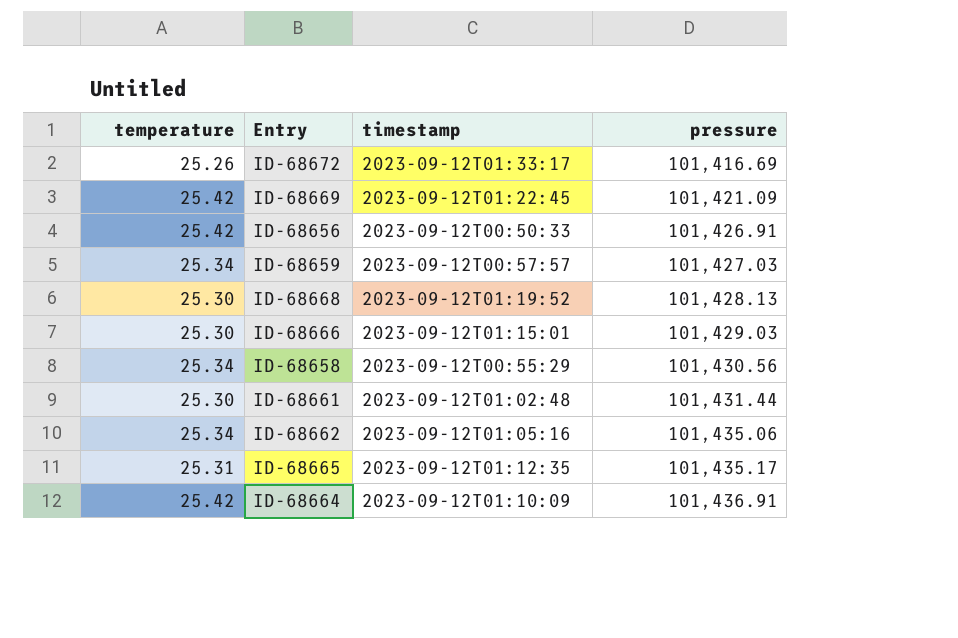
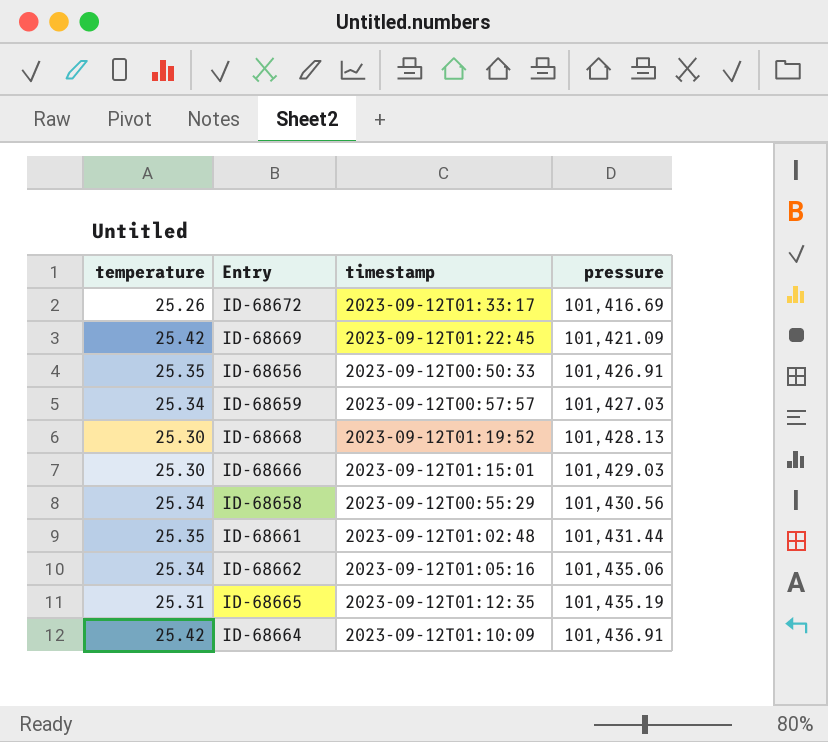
ID-68656 | temperature: 25.42 -> 25.35
ID-68661 | temperature: 25.30 -> 25.35
ID-68665 | pressure: 101,435.17 -> 101,435.19

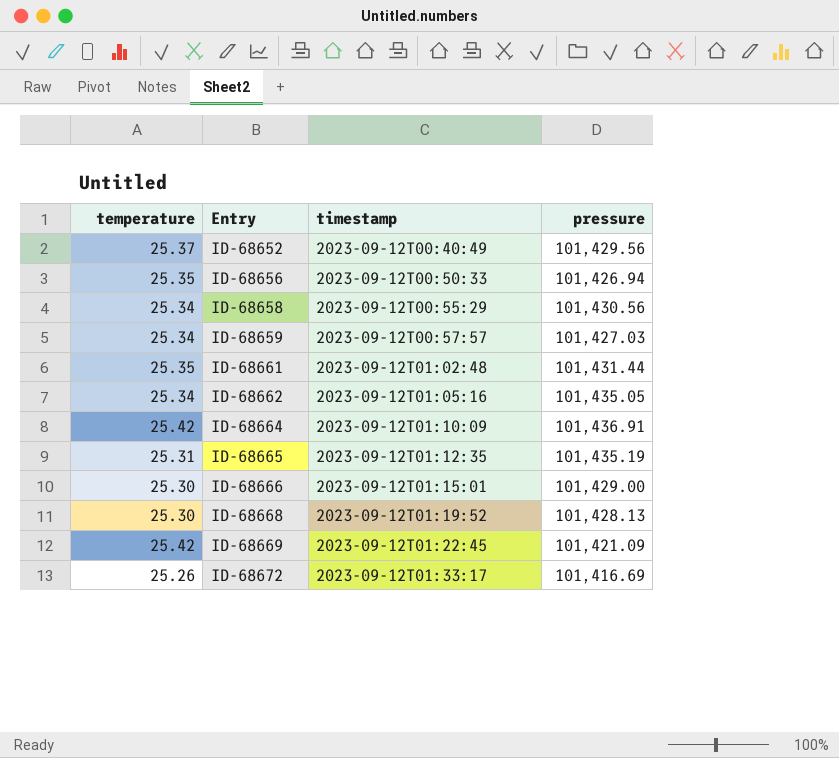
row order: pressure ascending -> Entry ascending
row ID-68652: none -> 25.37 | 2023-09-12T00:40:49 | 101,429.56
ID-68656 | pressure: 101,426.91 -> 101,426.94
ID-68662 | pressure: 101,435.06 -> 101,435.05
ID-68666 | pressure: 101,429.03 -> 101,429.00

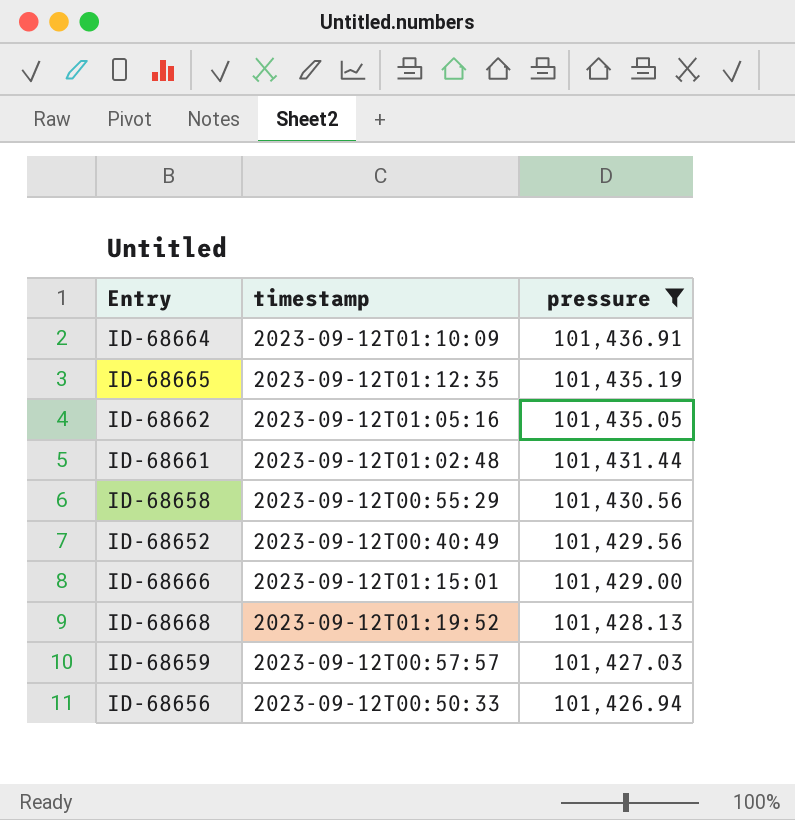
filter: none -> pressure >= 101,426.94
row order: Entry ascending -> pressure descending
column temperature | position: 1 -> none

